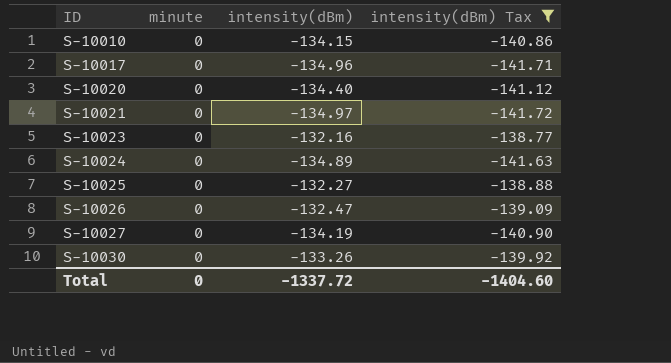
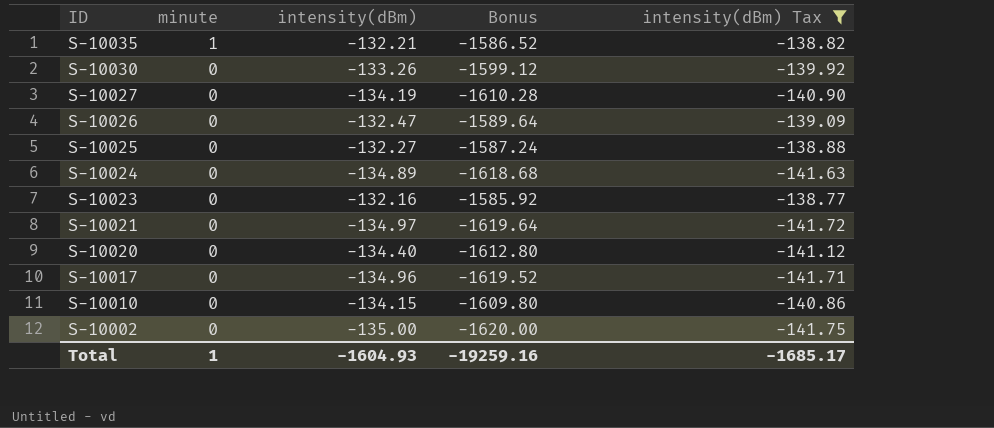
row order: ID ascending -> ID descending
column Bonus | formula: none -> [intensity(dBm)] * 12
row S-10035: none -> 1 | -132.21 | -1586.52 | -138.82
row S-10002: none -> 0 | -135.00 | -1620.00 | -141.75
Total | minute: 0 -> 1
Total | intensity(dBm): -1337.72 -> -1604.93
Total | intensity(dBm) Tax: -1404.60 -> -1685.17

